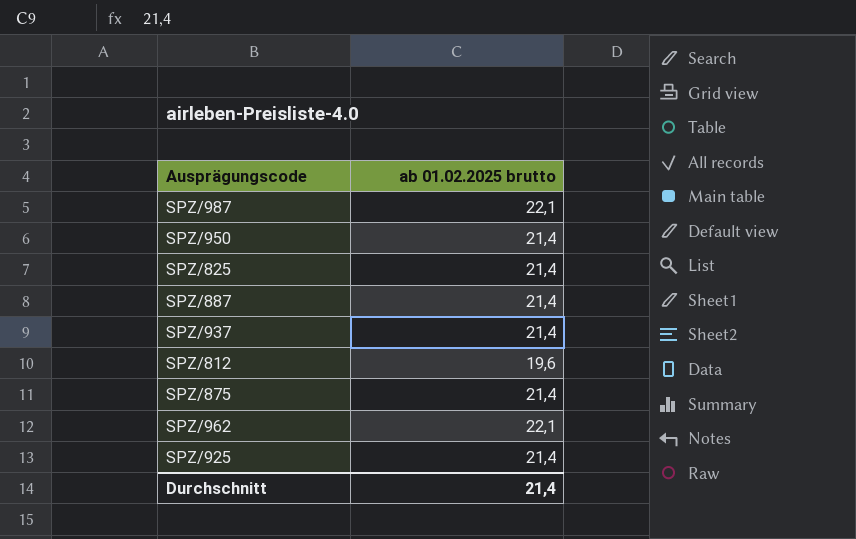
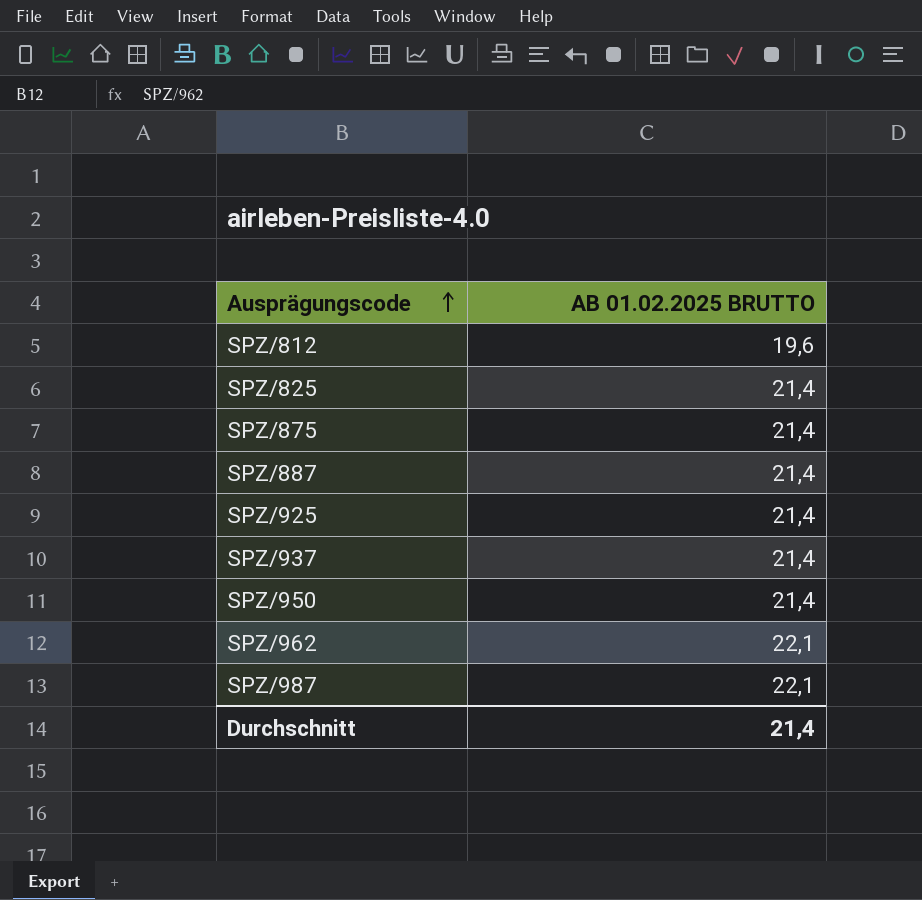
row order: none -> Ausprägungscode ascending
column name: ab 01.02.2025 brutto -> AB 01.02.2025 BRUTTO

